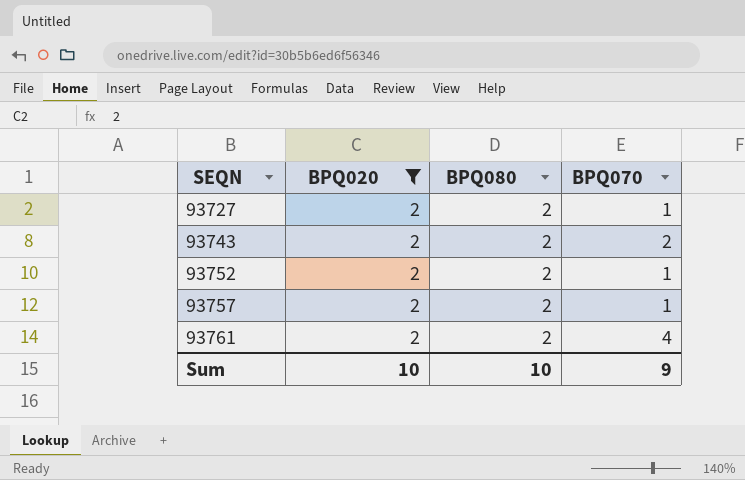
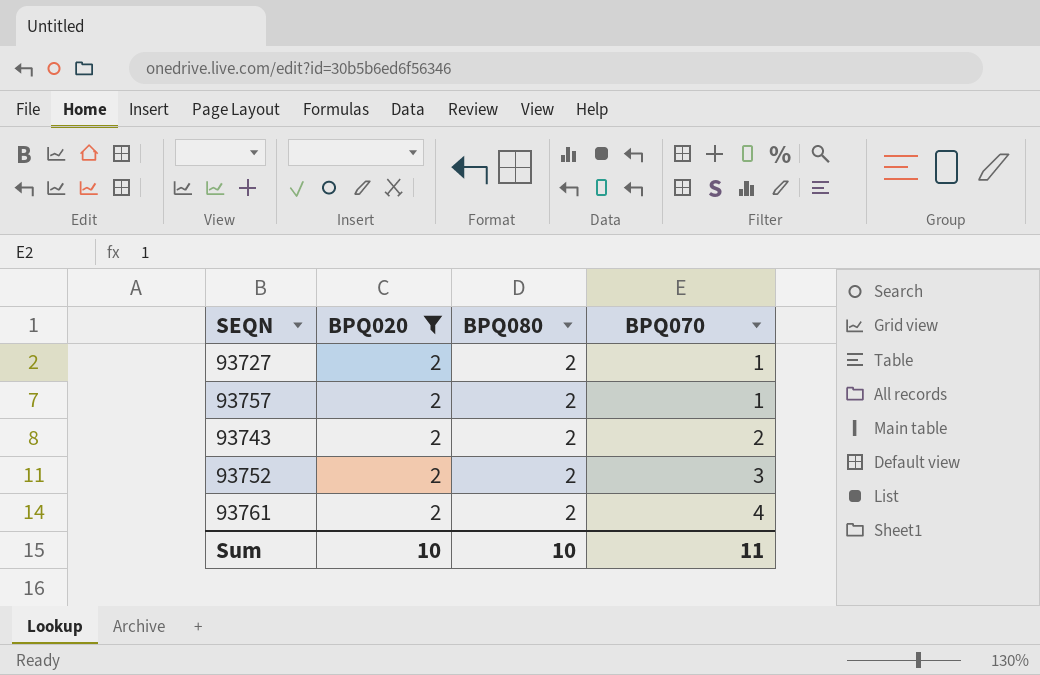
row order: SEQN ascending -> BPQ070 ascending
93752 | BPQ070: 1 -> 3
Sum | BPQ070: 9 -> 11

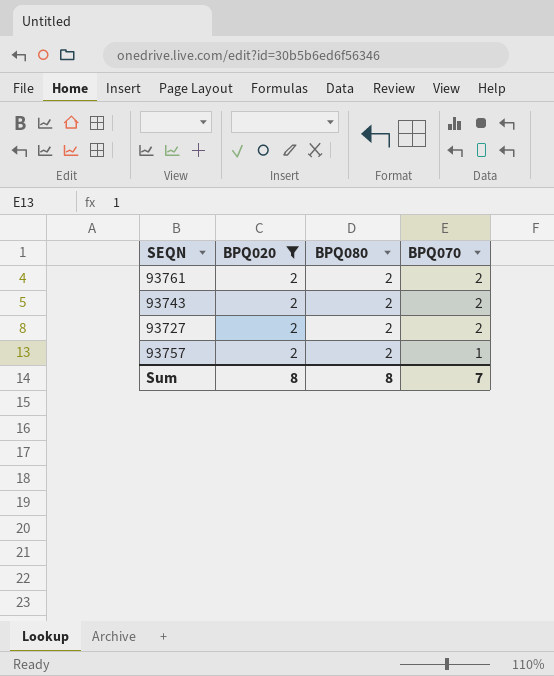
row order: BPQ070 ascending -> BPQ070 descending
row 93752: 2 | 2 | 3 -> none
93761 | BPQ070: 4 -> 2
93727 | BPQ070: 1 -> 2
Sum | BPQ020: 10 -> 8
Sum | BPQ080: 10 -> 8
Sum | BPQ070: 11 -> 7

